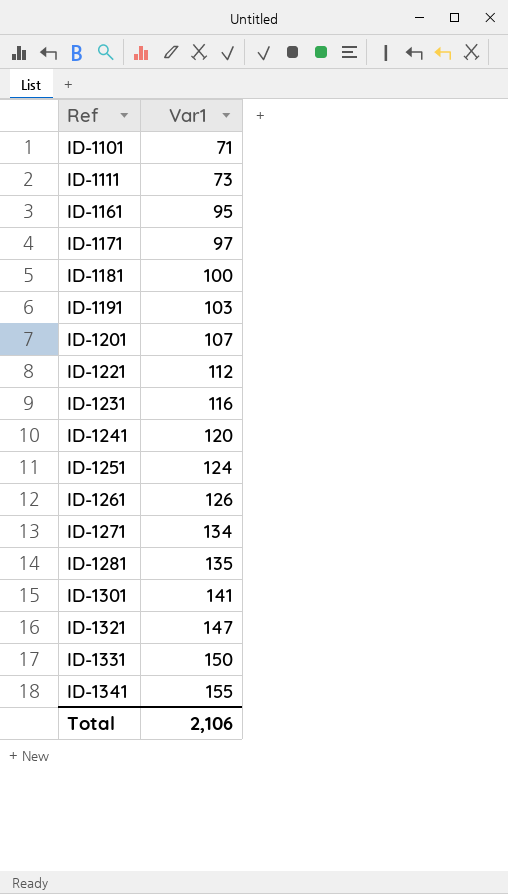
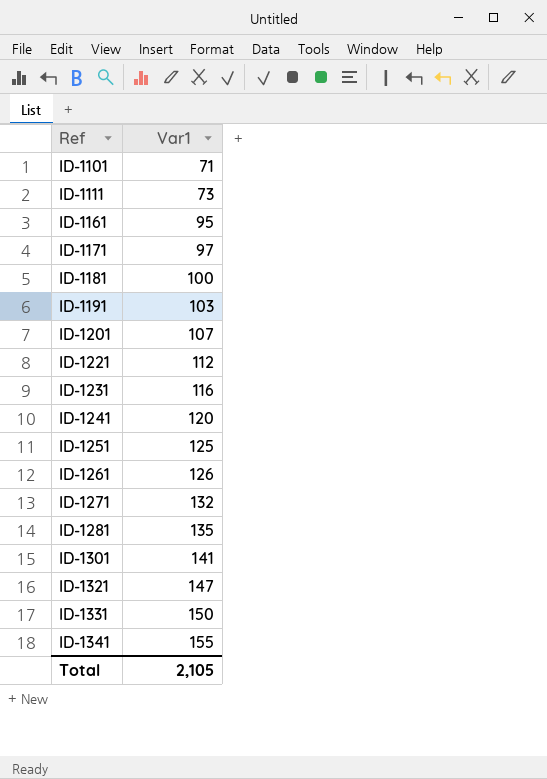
ID-1251 | Var1: 124 -> 125
ID-1271 | Var1: 134 -> 132
Total | Var1: 2,106 -> 2,105

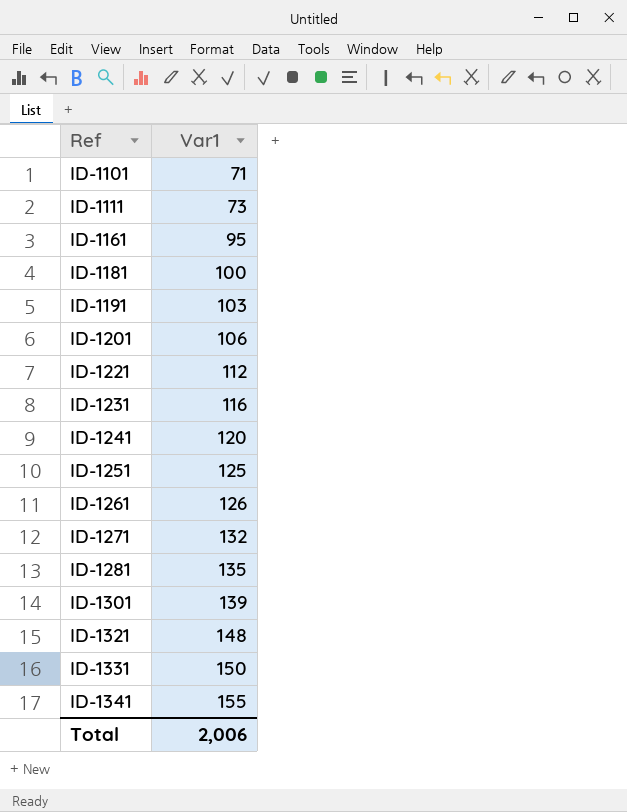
row ID-1171: 97 -> none
ID-1201 | Var1: 107 -> 106
ID-1301 | Var1: 141 -> 139
ID-1321 | Var1: 147 -> 148
Total | Var1: 2,105 -> 2,006

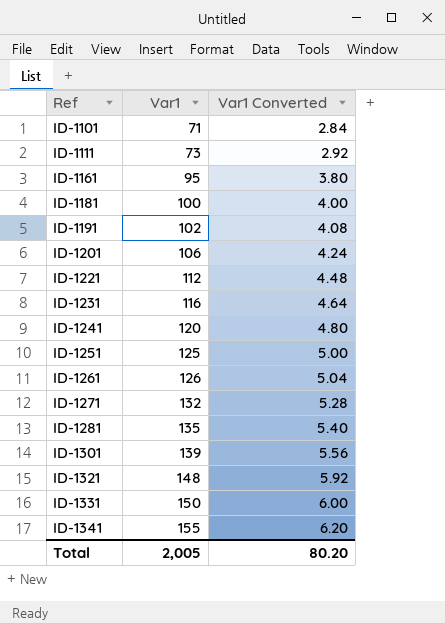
column Var1 Converted | formula: none -> [Var1] * 0.04
ID-1191 | Var1: 103 -> 102
Total | Var1: 2,006 -> 2,005

